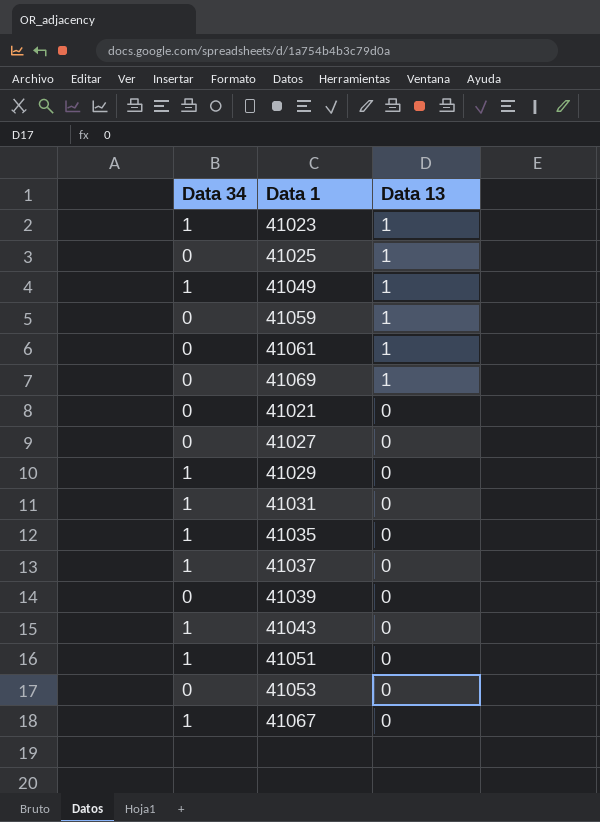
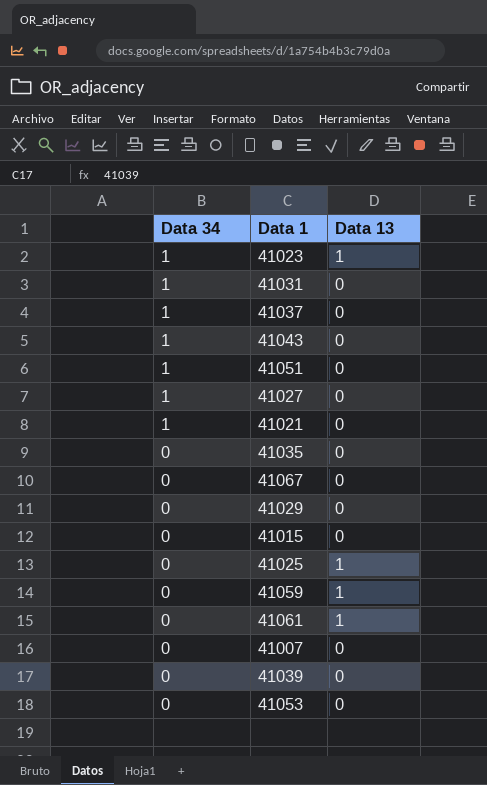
row order: Data 13 descending -> Data 34 descending
row 41049: 1 | 1 -> none
row 41069: 0 | 1 -> none
41027 | Data 34: 0 -> 1
41021 | Data 34: 0 -> 1
41035 | Data 34: 1 -> 0
41067 | Data 34: 1 -> 0
41029 | Data 34: 1 -> 0
row 41015: none -> 0 | 0
row 41007: none -> 0 | 0

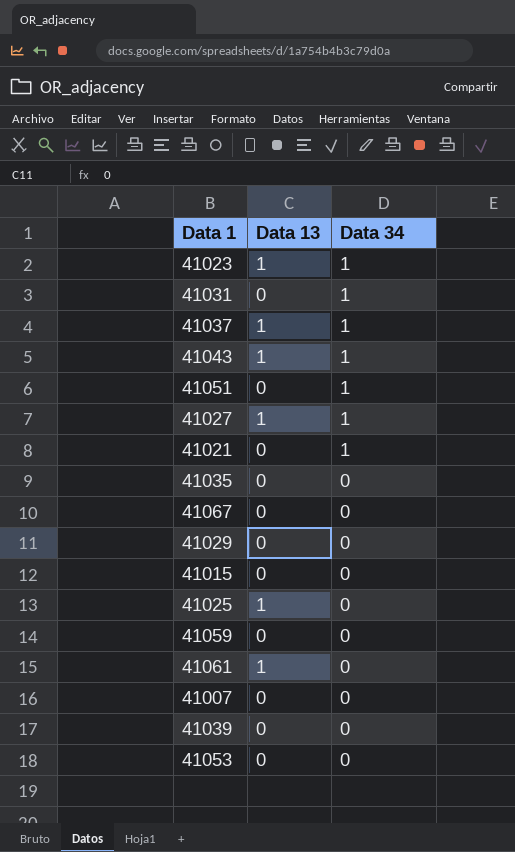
column Data 34 | position: 1 -> 3
41037 | Data 13: 0 -> 1
41043 | Data 13: 0 -> 1
41027 | Data 13: 0 -> 1
41059 | Data 13: 1 -> 0

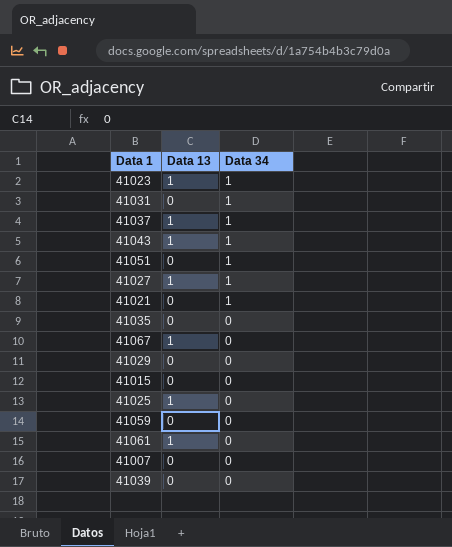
row 41053: 0 | 0 -> none
41067 | Data 13: 0 -> 1

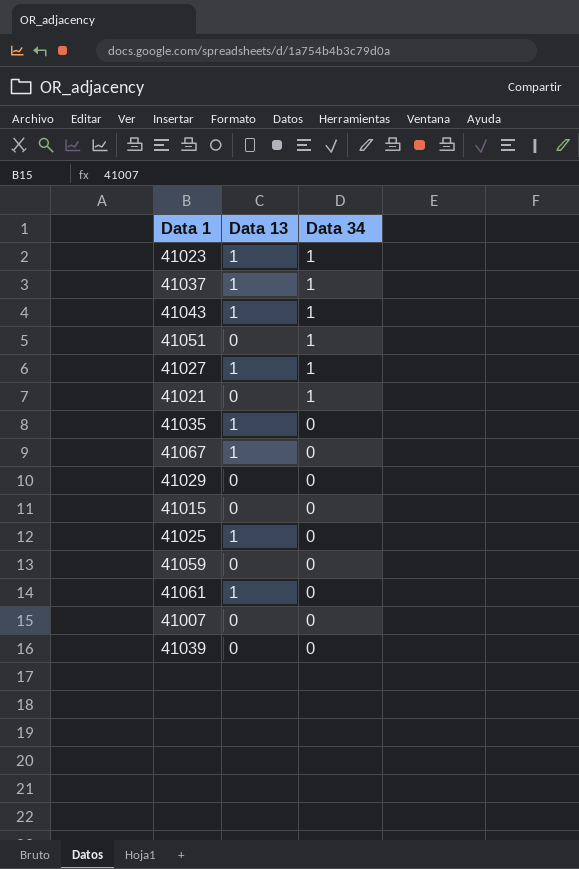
row 41031: 0 | 1 -> none
41035 | Data 13: 0 -> 1

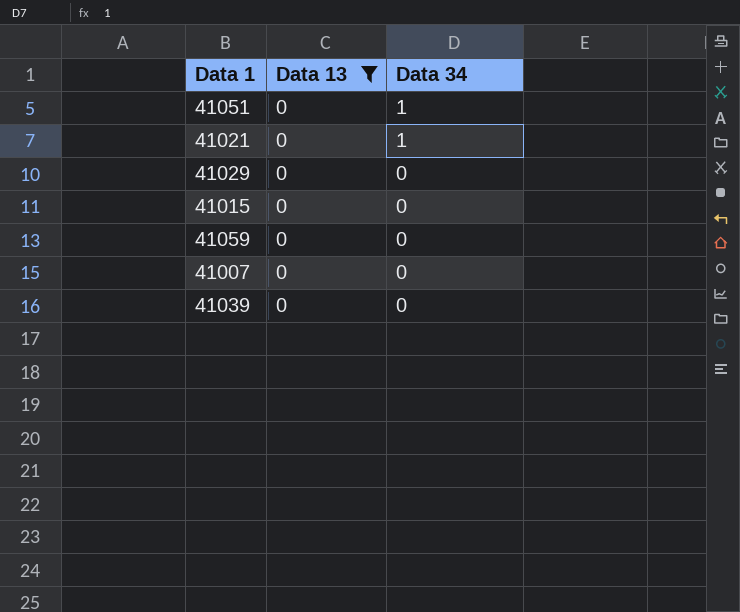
filter: none -> Data 13 = 0

